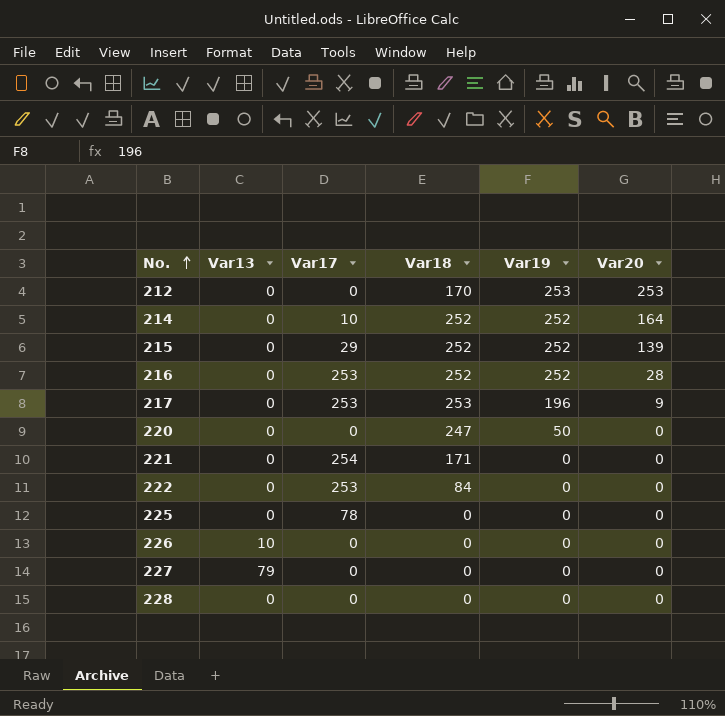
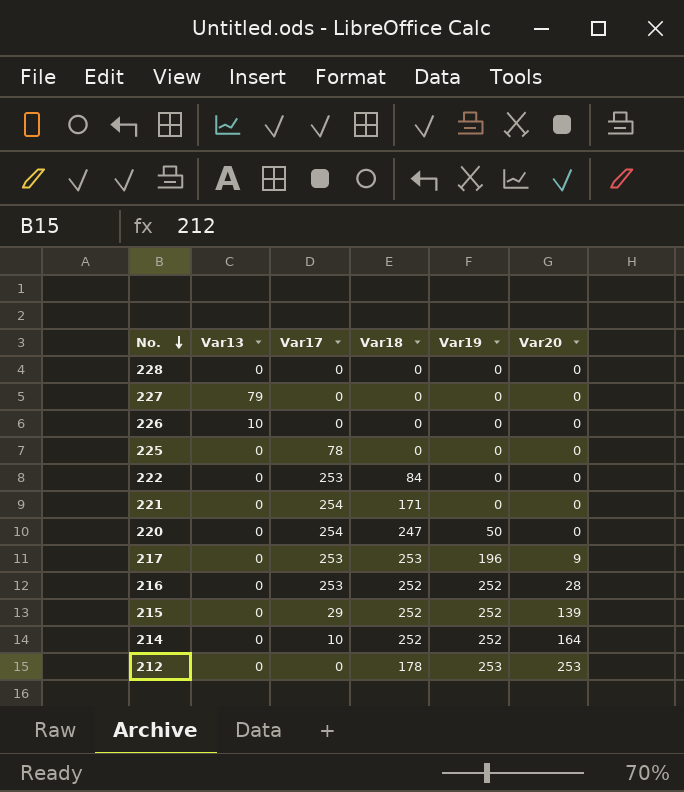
row order: No. ascending -> No. descending
220 | Var17: 0 -> 254
212 | Var18: 170 -> 178

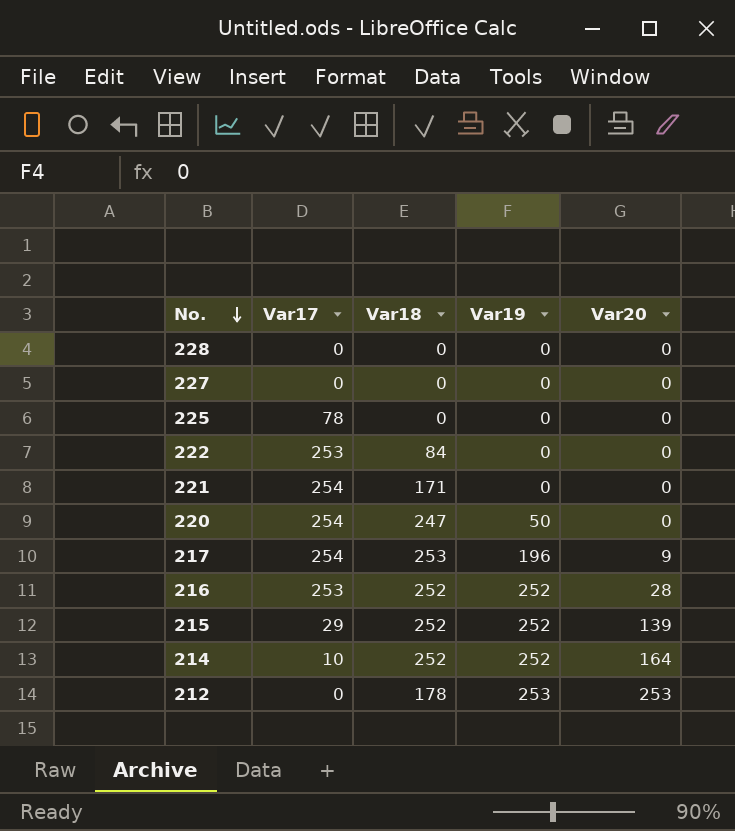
column Var13 | position: 2 -> none
row 226: 10 | 0 | 0 | 0 | 0 -> none
217 | Var17: 253 -> 254

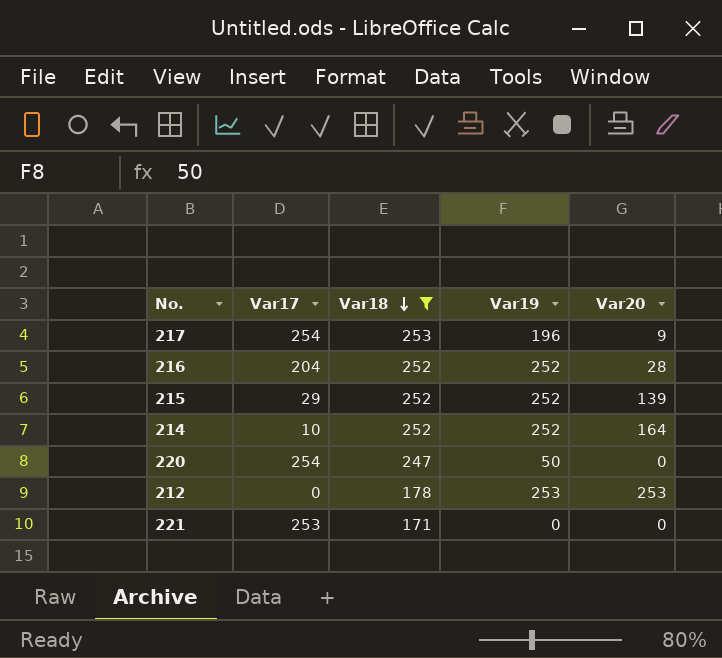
filter: none -> Var18 >= 171
row order: No. descending -> Var18 descending
216 | Var17: 253 -> 204
221 | Var17: 254 -> 253

